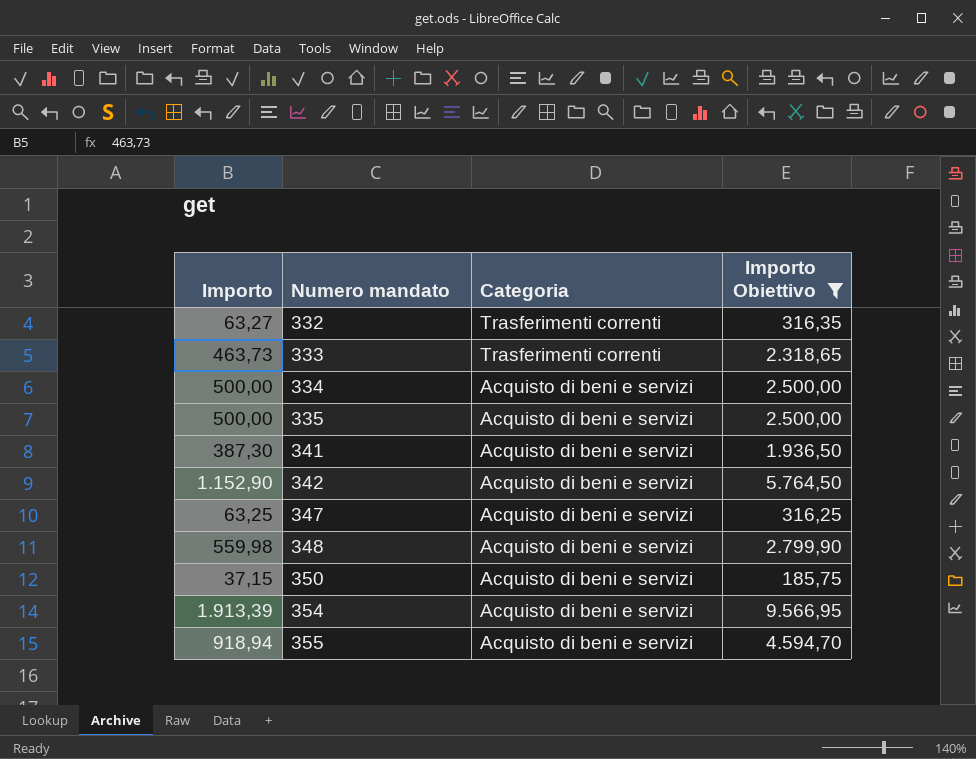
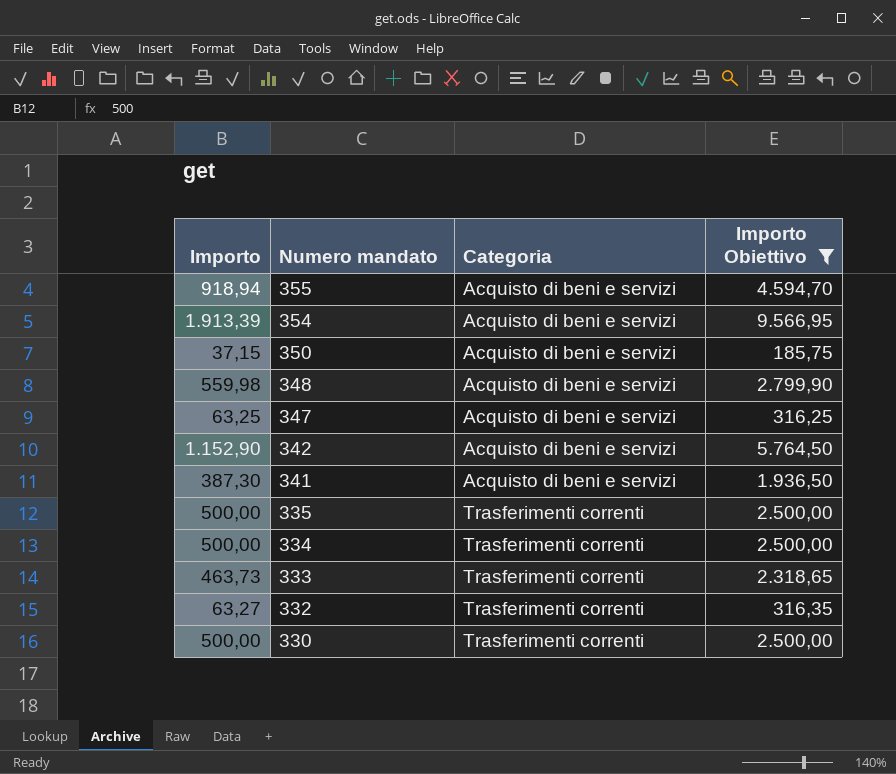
row order: Numero mandato ascending -> Numero mandato descending
335 | Categoria: Acquisto di beni e servizi -> Trasferimenti correnti
334 | Categoria: Acquisto di beni e servizi -> Trasferimenti correnti
row 330: none -> 500,00 | Trasferimenti correnti | 2.500,00

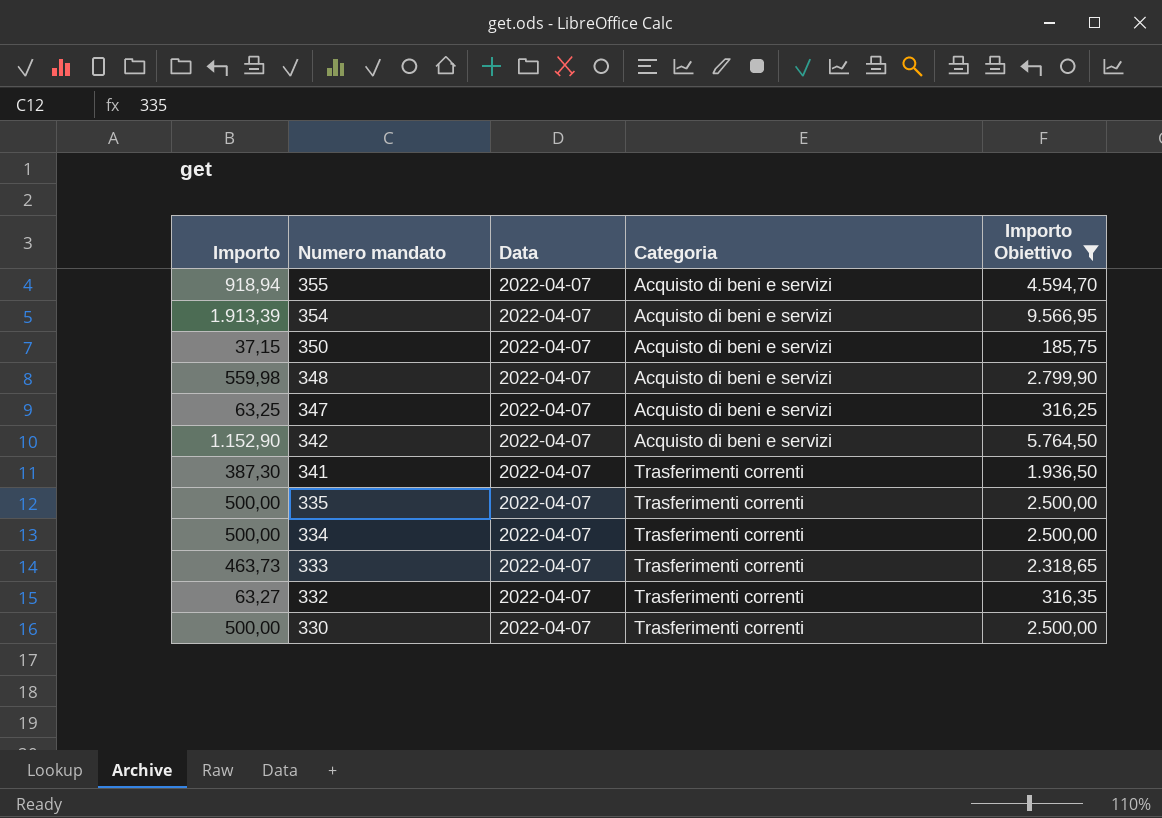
column Data | position: none -> 3
341 | Categoria: Acquisto di beni e servizi -> Trasferimenti correnti

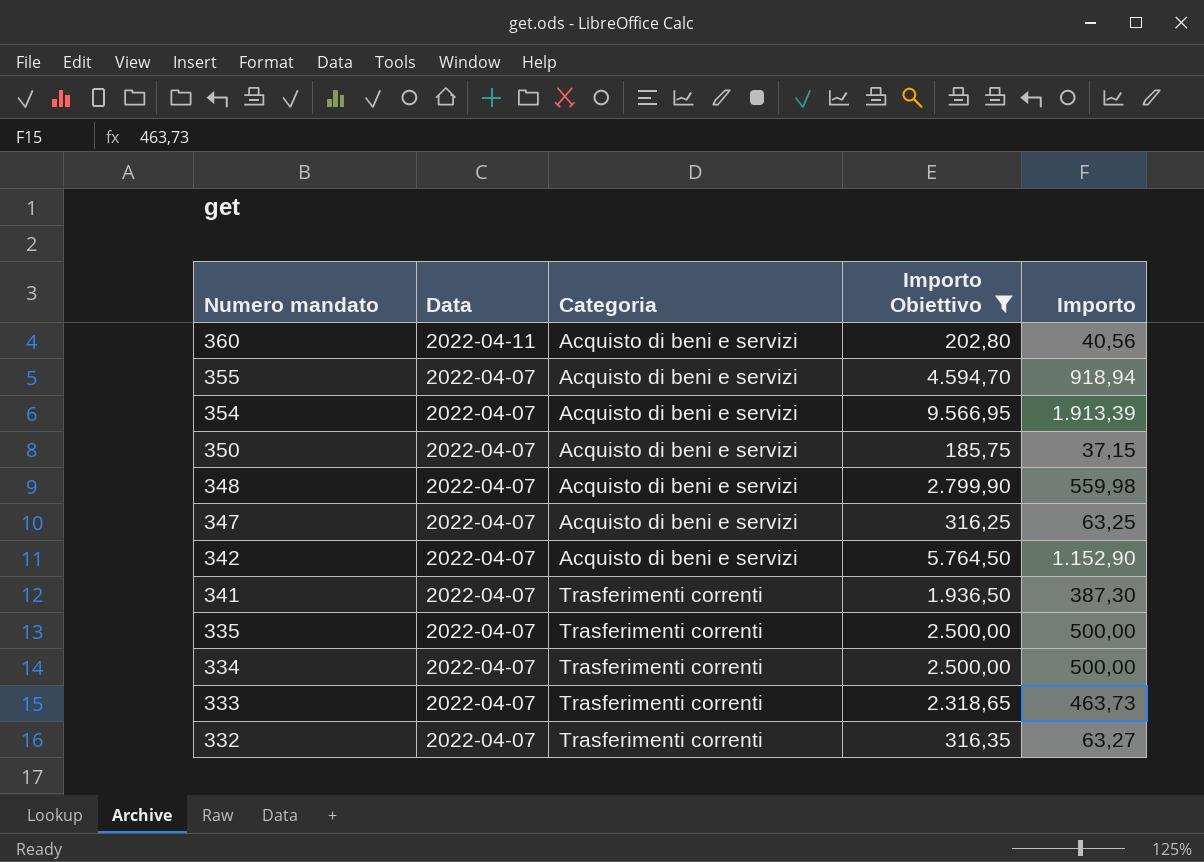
column Importo | position: 1 -> 5
row 330: 500,00 | 2022-04-07 | Trasferimenti correnti | 2.500,00 -> none
row 360: none -> 2022-04-11 | Acquisto di beni e servizi | 202,80 | 40,56

